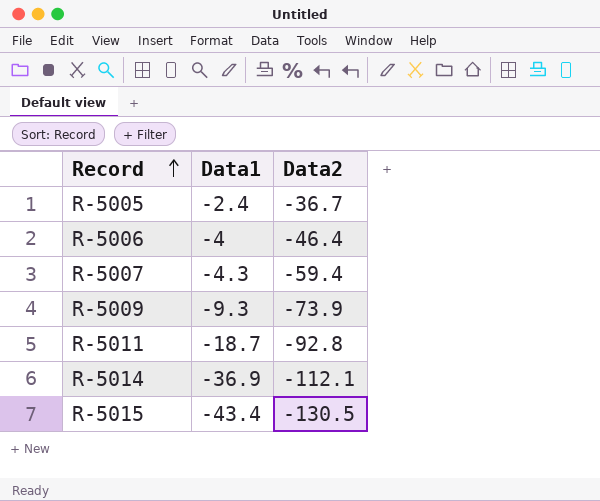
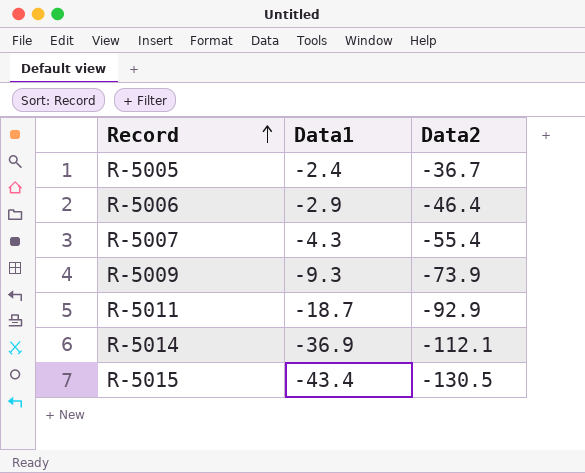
R-5006 | Data1: -4 -> -2.9
R-5007 | Data2: -59.4 -> -55.4
R-5011 | Data2: -92.8 -> -92.9

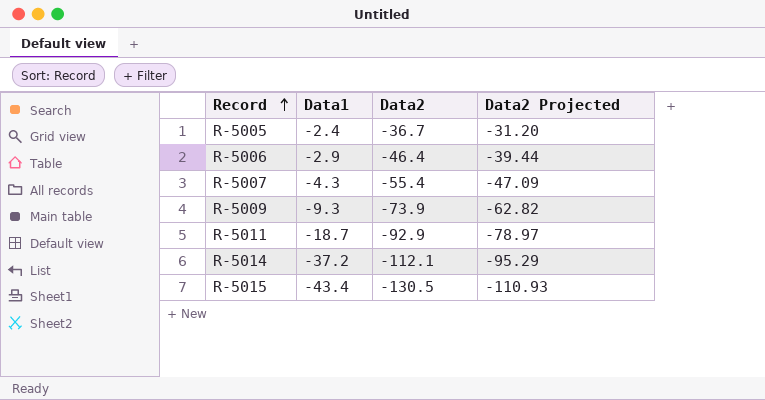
column Data2 Projected | formula: none -> [Data2] * 0.85
R-5014 | Data1: -36.9 -> -37.2

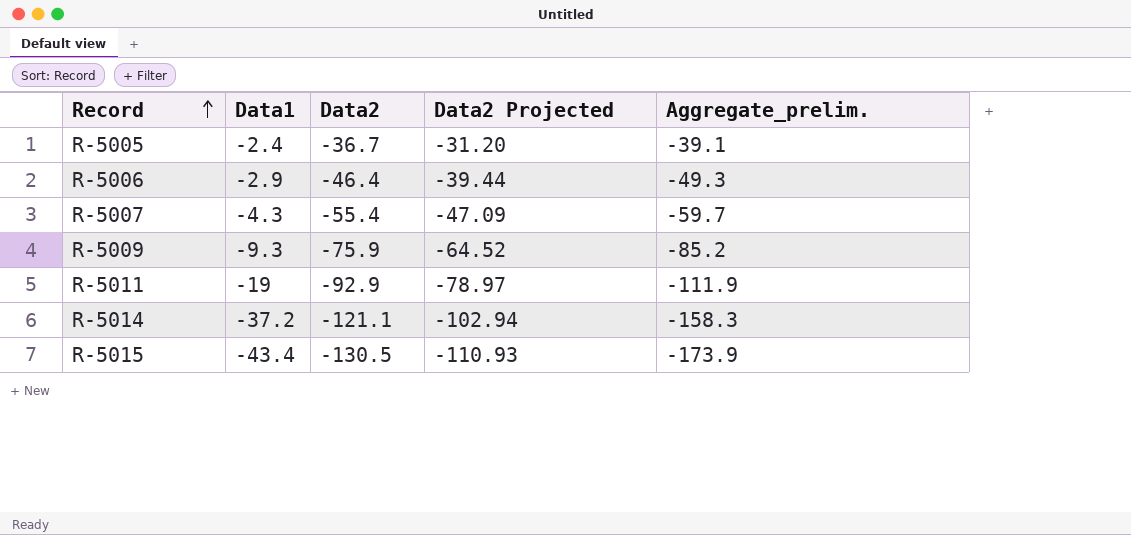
column Aggregate_prelim. | formula: none -> [Data1] + [Data2]
R-5009 | Data2: -73.9 -> -75.9
R-5009 | Data2 Projected: -62.82 -> -64.52
R-5011 | Data1: -18.7 -> -19
R-5014 | Data2: -112.1 -> -121.1
R-5014 | Data2 Projected: -95.29 -> -102.94

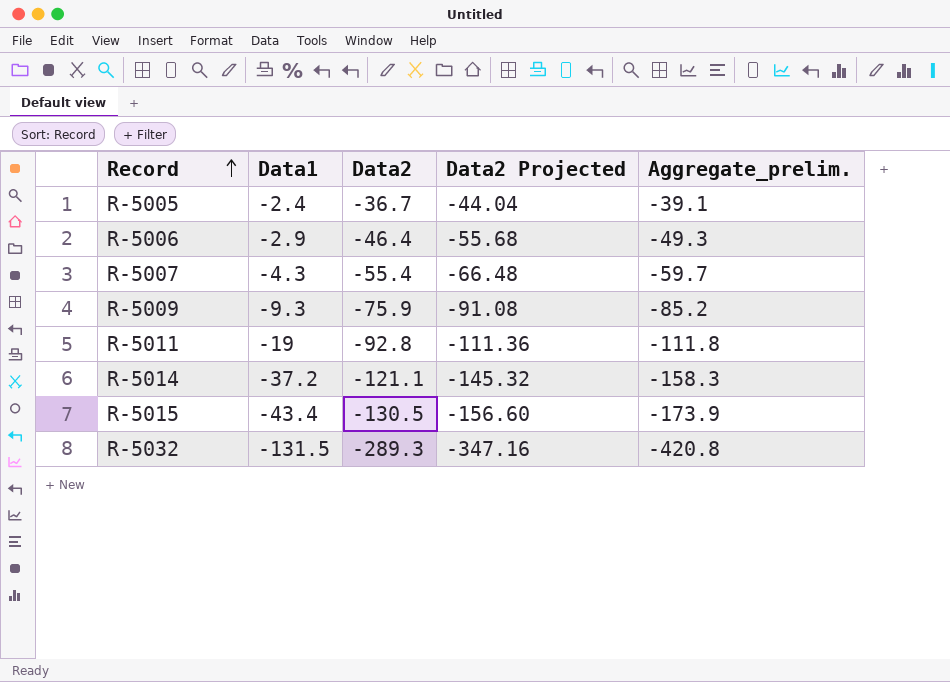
column Data2 Projected | formula: [Data2] * 0.85 -> [Data2] * 1.2
R-5011 | Data2: -92.9 -> -92.8
R-5011 | Aggregate_prelim.: -111.9 -> -111.8
row R-5032: none -> -131.5 | -289.3 | -347.16 | -420.8

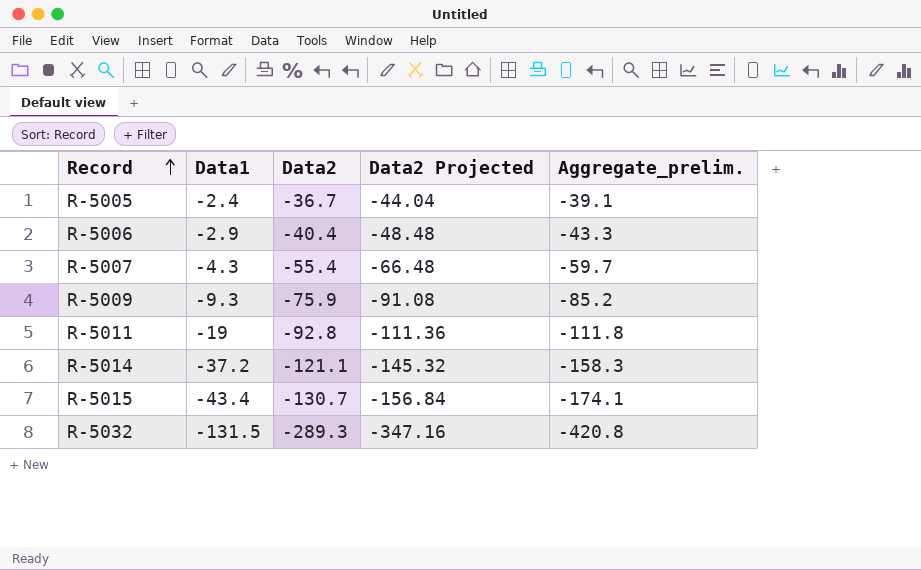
R-5006 | Data2: -46.4 -> -40.4
R-5006 | Data2 Projected: -55.68 -> -48.48
R-5006 | Aggregate_prelim.: -49.3 -> -43.3
R-5015 | Data2: -130.5 -> -130.7
R-5015 | Data2 Projected: -156.60 -> -156.84
R-5015 | Aggregate_prelim.: -173.9 -> -174.1

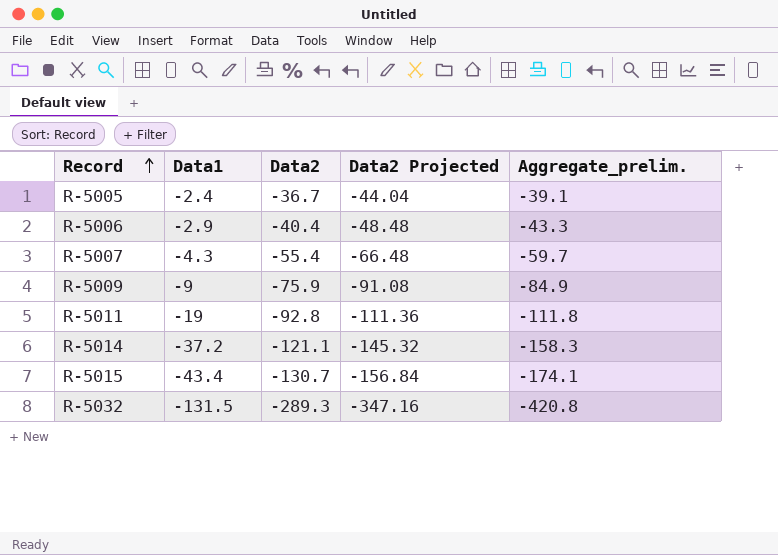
R-5009 | Data1: -9.3 -> -9
R-5009 | Aggregate_prelim.: -85.2 -> -84.9

